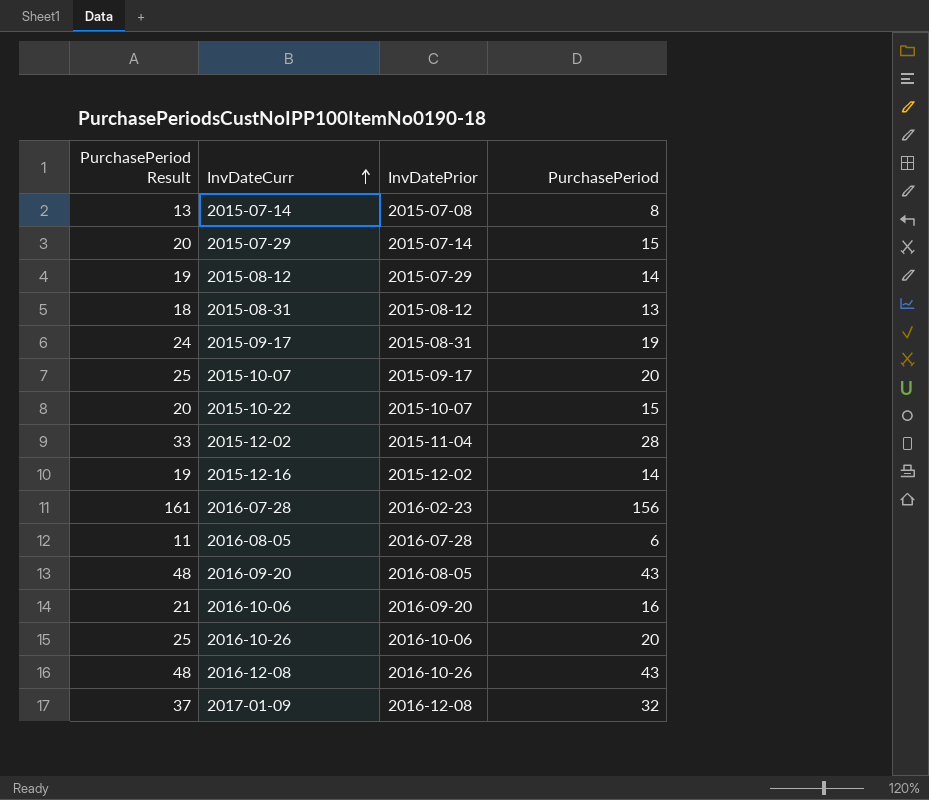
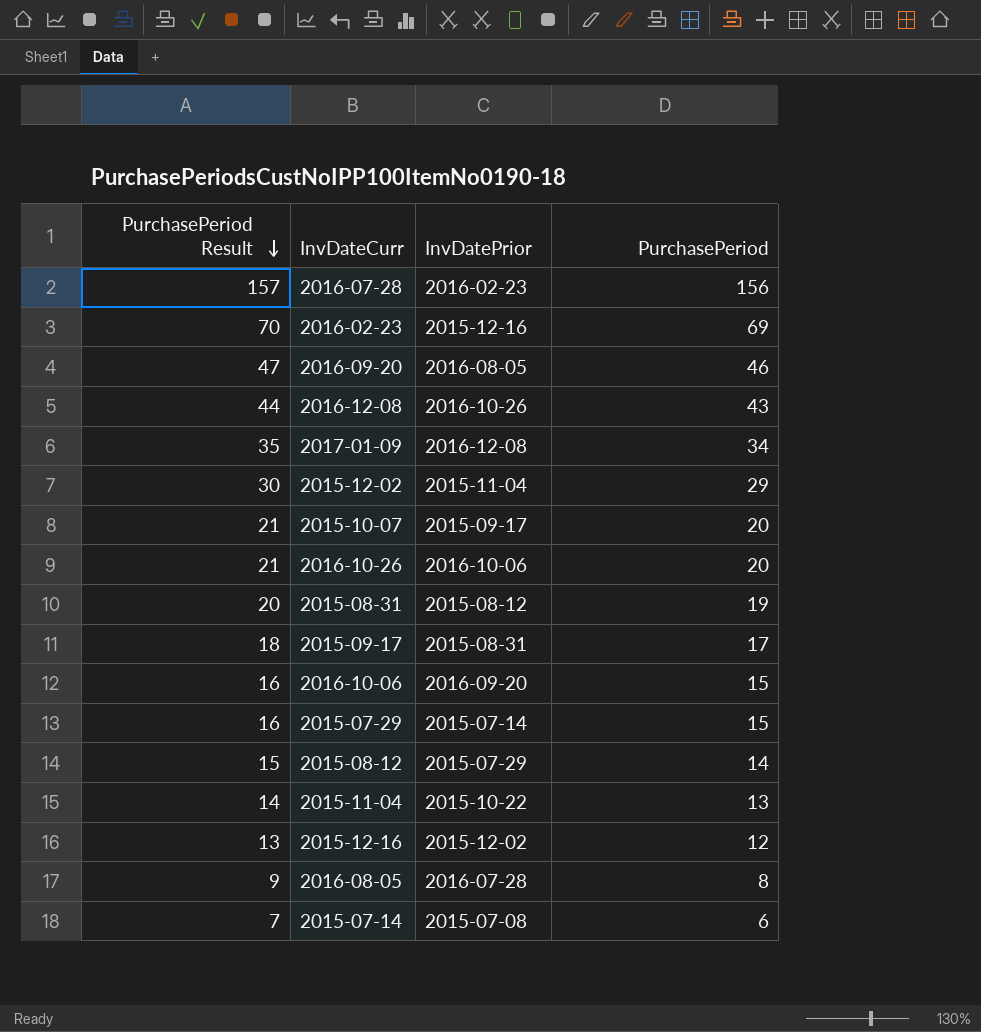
row order: InvDateCurr ascending -> PurchasePeriod Result descending
column PurchasePeriod Result | formula: [PurchasePeriod] + 5 -> [PurchasePeriod] + 1
row 2015-10-22: 20 | 2015-10-07 | 15 -> none
row 2016-02-23: none -> 70 | 2015-12-16 | 69
2016-09-20 | PurchasePeriod: 43 -> 46
2017-01-09 | PurchasePeriod: 32 -> 34
2015-12-02 | PurchasePeriod: 28 -> 29
2015-08-31 | PurchasePeriod: 13 -> 19
2015-09-17 | PurchasePeriod: 19 -> 17
2016-10-06 | PurchasePeriod: 16 -> 15
row 2015-11-04: none -> 14 | 2015-10-22 | 13
2015-12-16 | PurchasePeriod: 14 -> 12
2016-08-05 | PurchasePeriod: 6 -> 8
2015-07-14 | PurchasePeriod: 8 -> 6

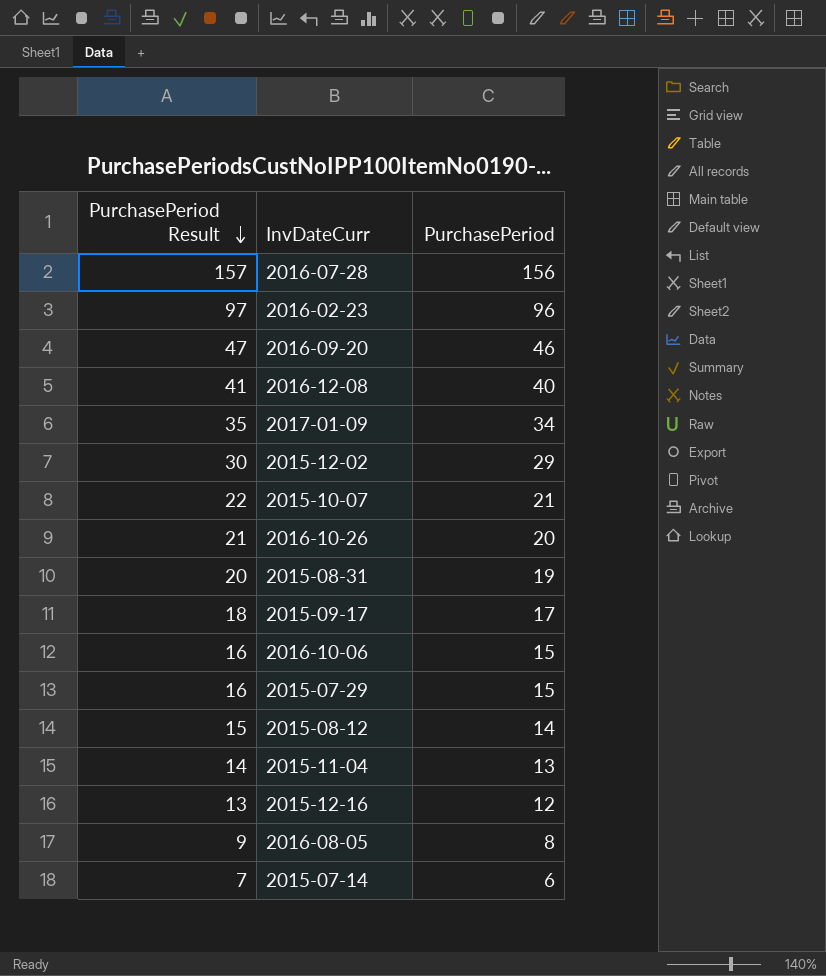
column InvDatePrior | position: 3 -> none
2016-02-23 | PurchasePeriod Result: 70 -> 97
2016-02-23 | PurchasePeriod: 69 -> 96
2016-12-08 | PurchasePeriod Result: 44 -> 41
2016-12-08 | PurchasePeriod: 43 -> 40
2015-10-07 | PurchasePeriod Result: 21 -> 22
2015-10-07 | PurchasePeriod: 20 -> 21

